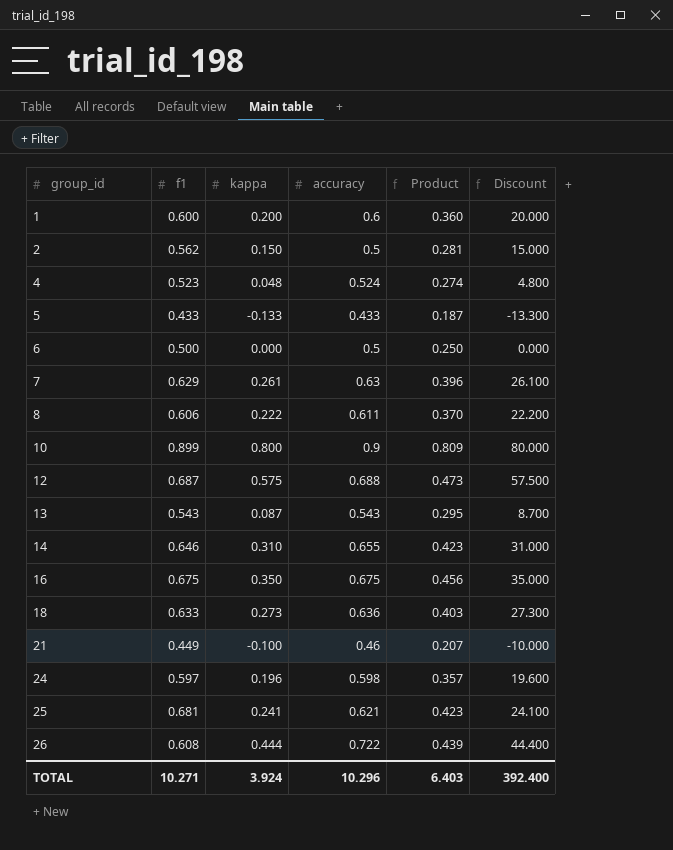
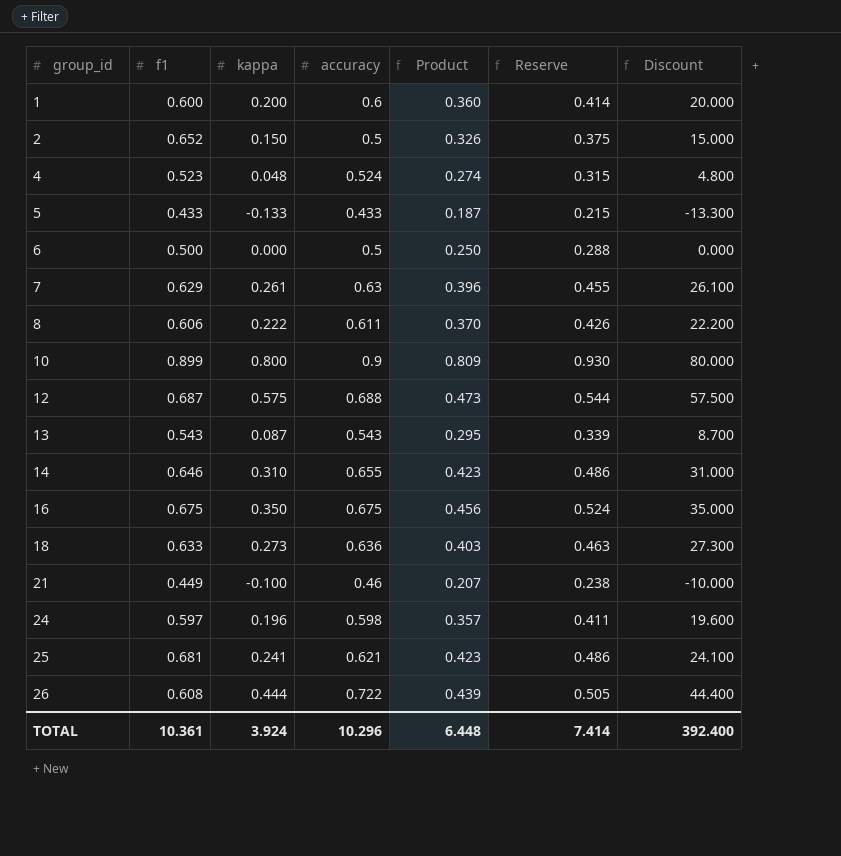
column Reserve | formula: none -> [Product] * 1.15
2 | f1: 0.562 -> 0.652
2 | Product: 0.281 -> 0.326
TOTAL | f1: 10.271 -> 10.361
TOTAL | Product: 6.403 -> 6.448

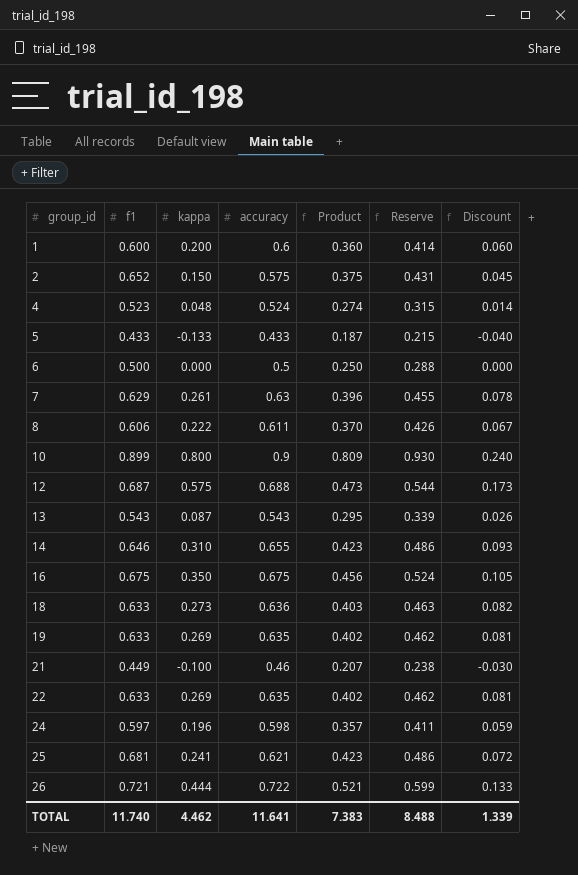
column Discount | formula: [kappa] * 100 -> [kappa] * 0.3
2 | accuracy: 0.5 -> 0.575
2 | Product: 0.326 -> 0.375
2 | Reserve: 0.375 -> 0.431
row 19: none -> 0.633 | 0.269 | 0.635 | 0.402 | 0.462 | 0.081
row 22: none -> 0.633 | 0.269 | 0.635 | 0.402 | 0.462 | 0.081
26 | f1: 0.608 -> 0.721
26 | Product: 0.439 -> 0.521
26 | Reserve: 0.505 -> 0.599
TOTAL | f1: 10.361 -> 11.740
TOTAL | kappa: 3.924 -> 4.462
TOTAL | accuracy: 10.296 -> 11.641
TOTAL | Product: 6.448 -> 7.383
TOTAL | Reserve: 7.414 -> 8.488
TOTAL | Discount: 392.400 -> 1.339

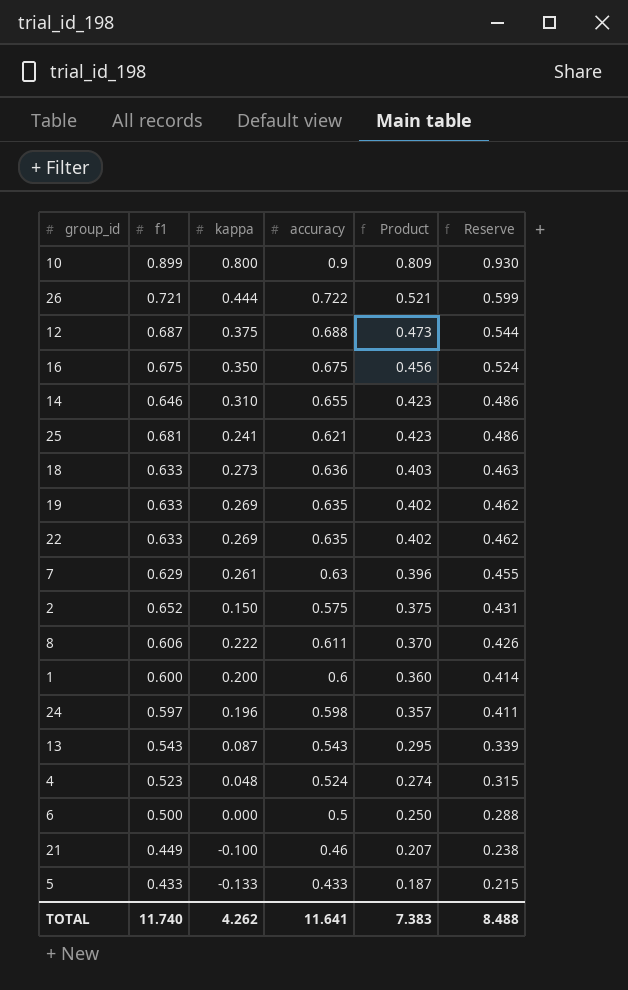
row order: group_id ascending -> Product descending
column Discount | formula: [kappa] * 0.3 -> none
12 | kappa: 0.575 -> 0.375
TOTAL | kappa: 4.462 -> 4.262

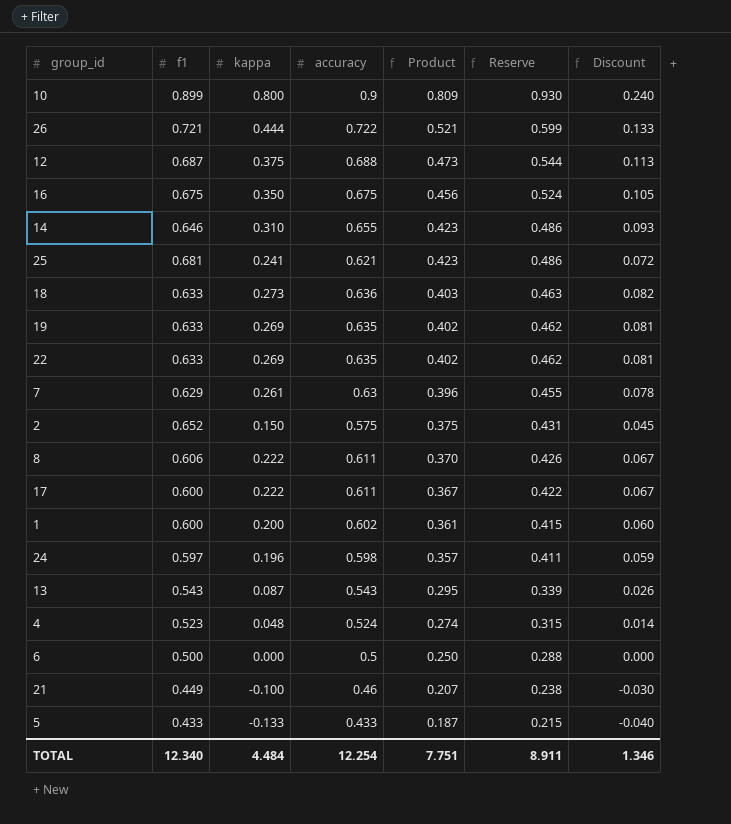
column Discount | formula: none -> [kappa] * 0.3
row 17: none -> 0.600 | 0.222 | 0.611 | 0.367 | 0.422 | 0.067
1 | accuracy: 0.6 -> 0.602
1 | Product: 0.360 -> 0.361
1 | Reserve: 0.414 -> 0.415
TOTAL | f1: 11.740 -> 12.340
TOTAL | kappa: 4.262 -> 4.484
TOTAL | accuracy: 11.641 -> 12.254
TOTAL | Product: 7.383 -> 7.751
TOTAL | Reserve: 8.488 -> 8.911

